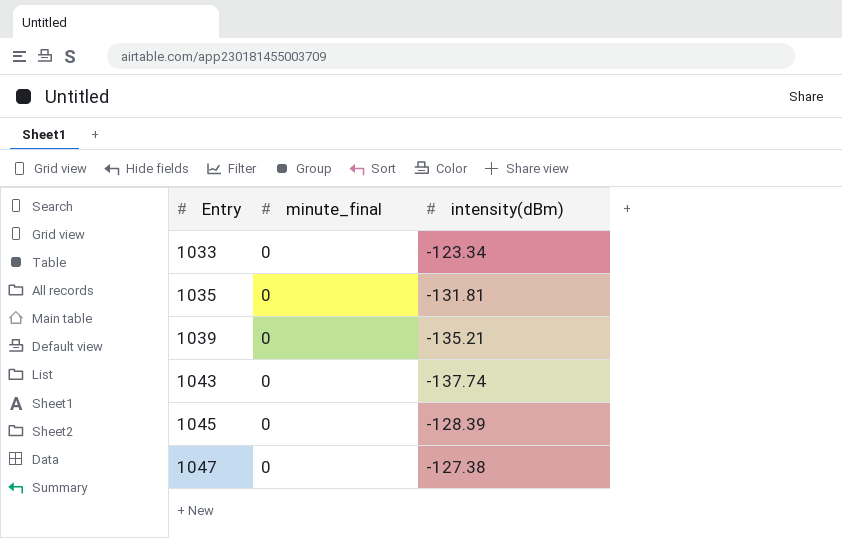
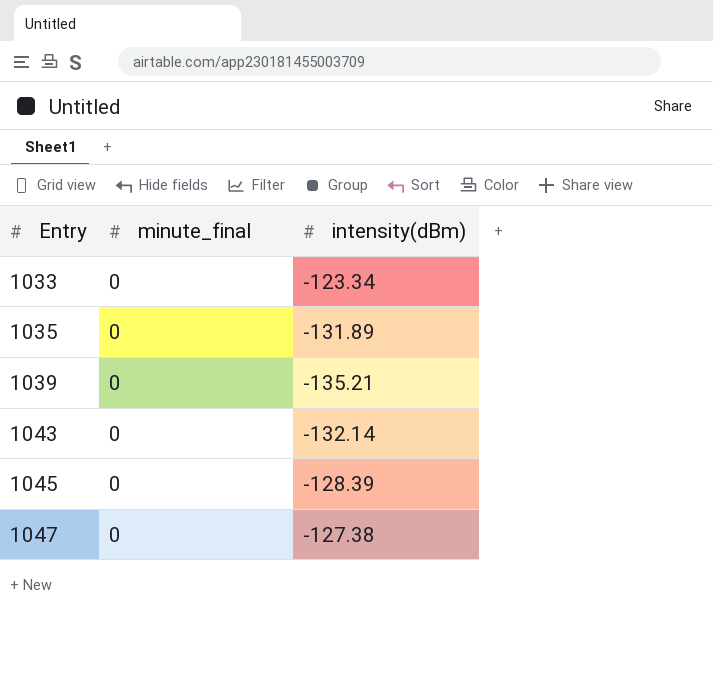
1035 | intensity(dBm): -131.81 -> -131.89
1043 | intensity(dBm): -137.74 -> -132.14

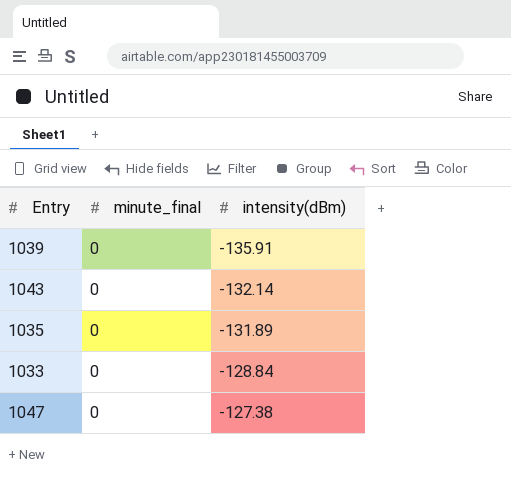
row order: Entry ascending -> intensity(dBm) ascending
row 1045: 0 | -128.39 -> none
1039 | intensity(dBm): -135.21 -> -135.91
1033 | intensity(dBm): -123.34 -> -128.84

